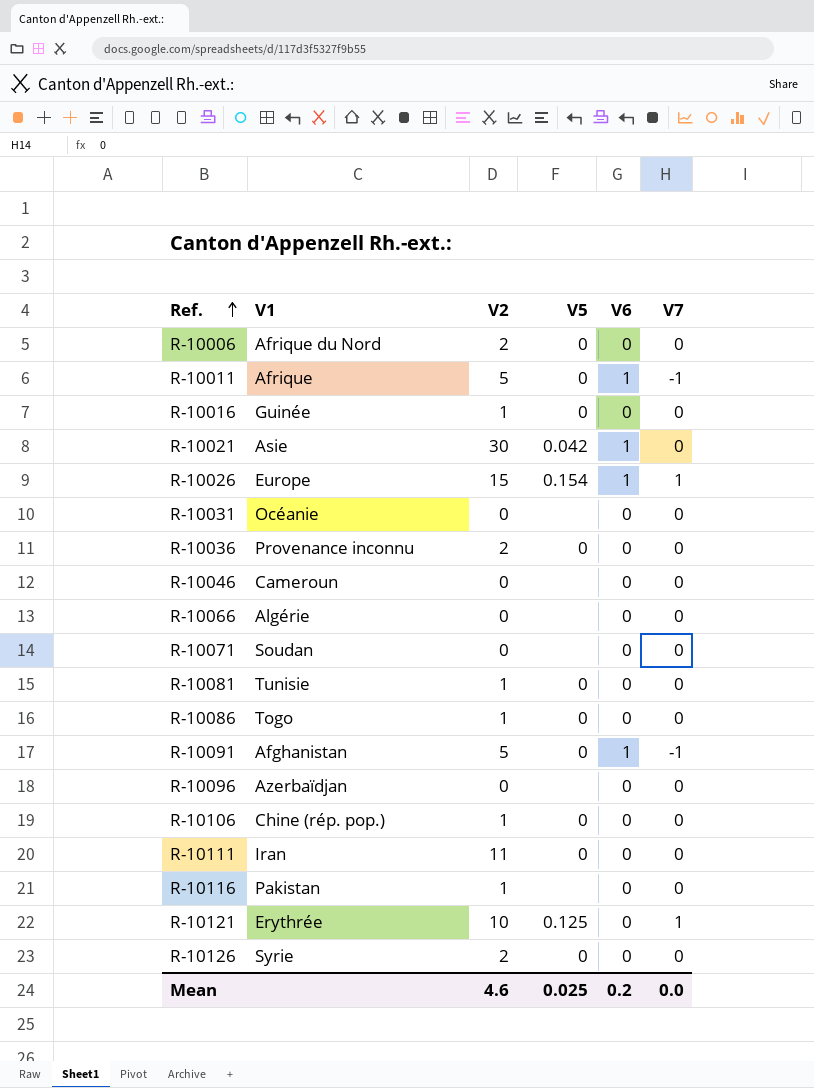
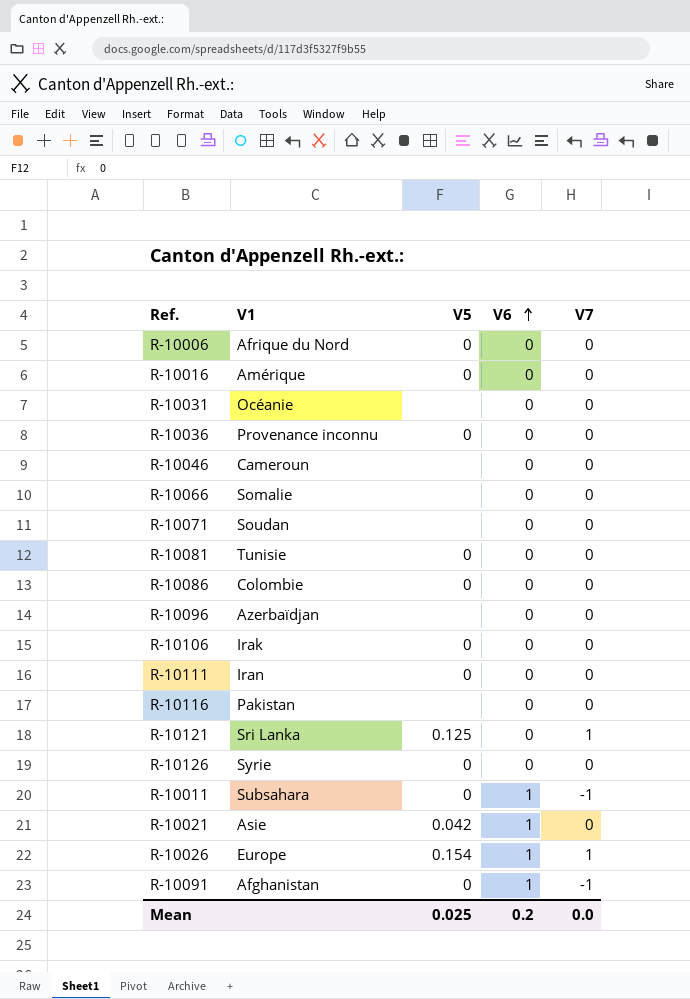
row order: Ref. ascending -> V6 ascending
column V2 | position: 3 -> none
R-10016 | V1: Guinée -> Amérique
R-10066 | V1: Algérie -> Somalie
R-10086 | V1: Togo -> Colombie
R-10106 | V1: Chine (rép. pop.) -> Irak
R-10121 | V1: Erythrée -> Sri Lanka
R-10011 | V1: Afrique -> Subsahara

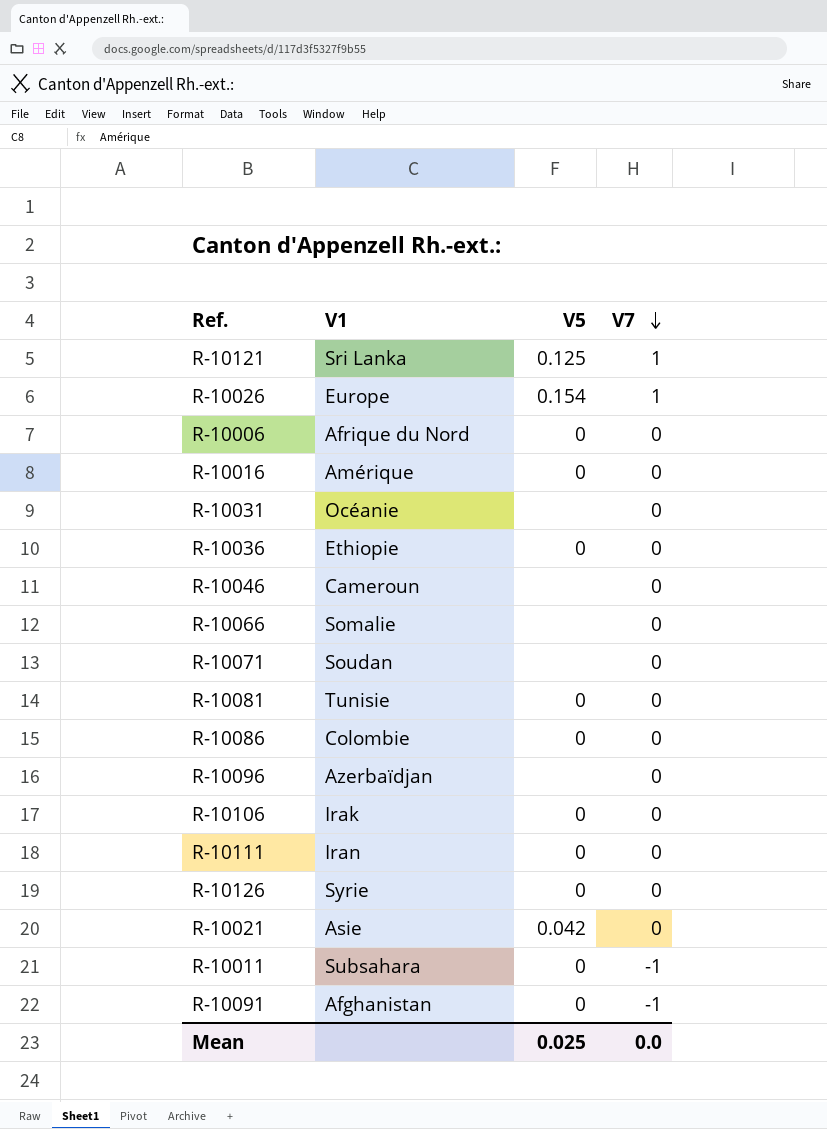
row order: V6 ascending -> V7 descending
column V6 | position: 4 -> none
row R-10116: Pakistan | none | 0 | 0 -> none
R-10036 | V1: Provenance inconnu -> Ethiopie

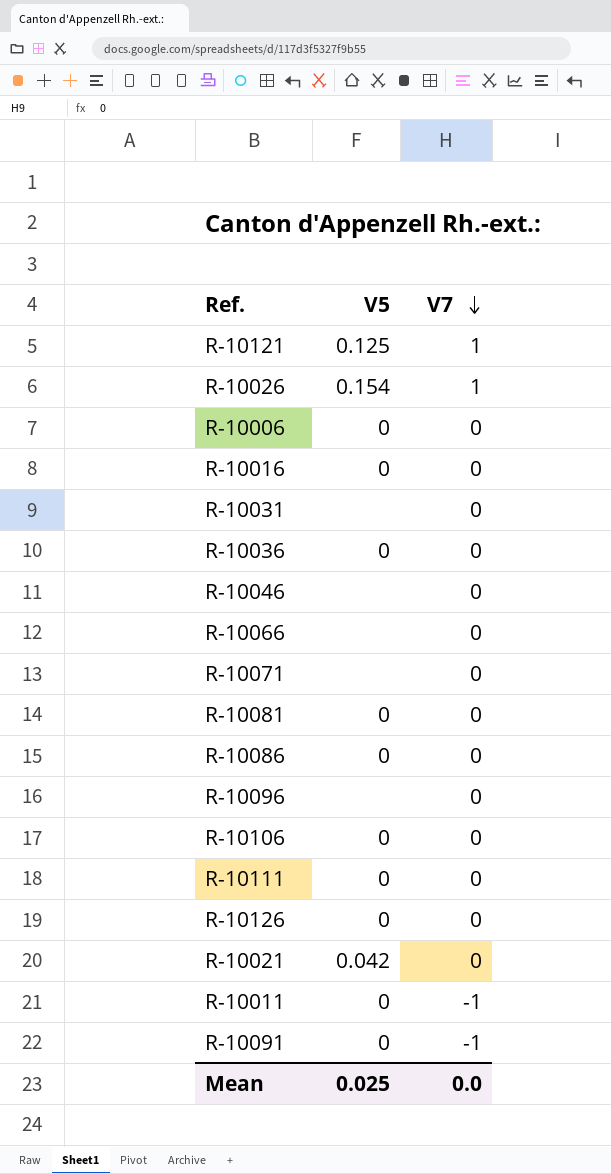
column V1 | position: 2 -> none

